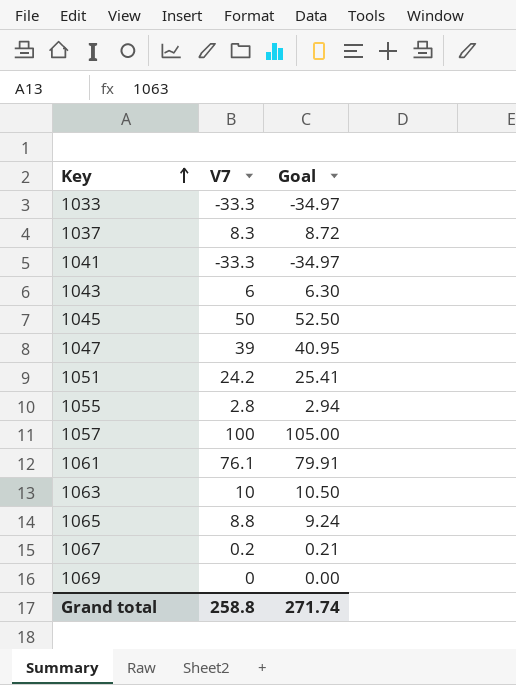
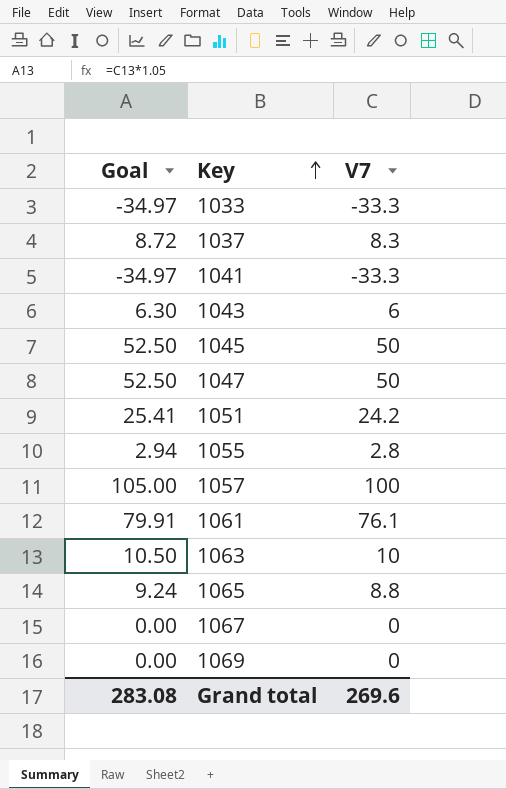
column Goal | position: 3 -> 1
1047 | Goal: 40.95 -> 52.50
1047 | V7: 39 -> 50
1067 | Goal: 0.21 -> 0.00
1067 | V7: 0.2 -> 0
Grand total | Goal: 271.74 -> 283.08
Grand total | V7: 258.8 -> 269.6

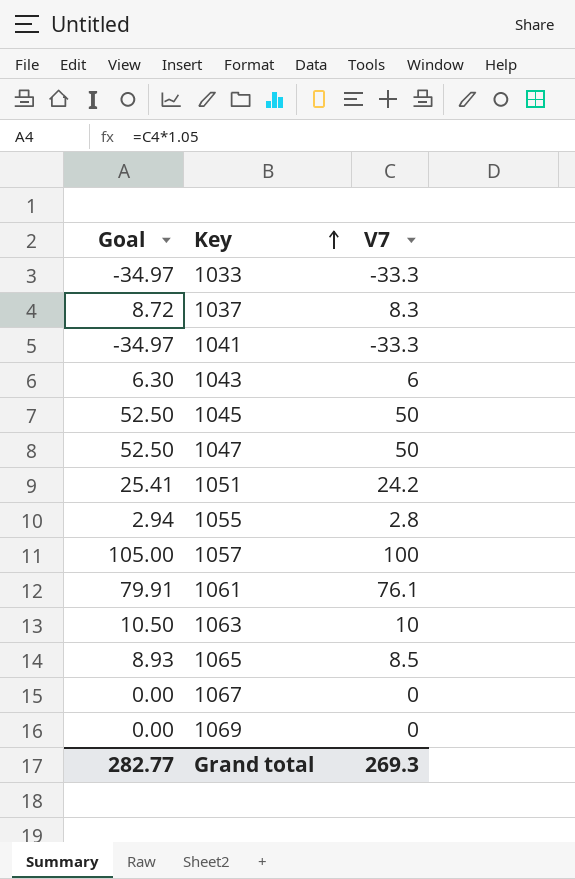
1065 | Goal: 9.24 -> 8.93
1065 | V7: 8.8 -> 8.5
Grand total | Goal: 283.08 -> 282.77
Grand total | V7: 269.6 -> 269.3

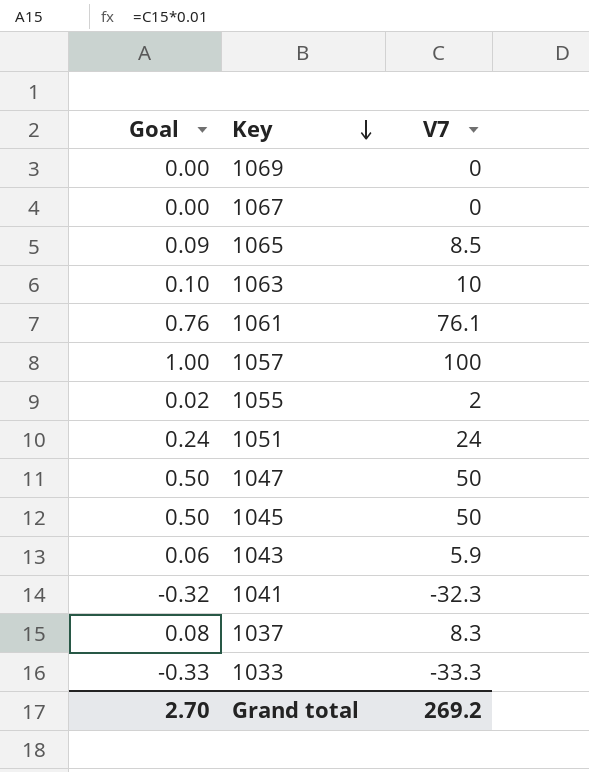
row order: Key ascending -> Key descending
column Goal | formula: [V7] * 1.05 -> [V7] * 0.01
1055 | V7: 2.8 -> 2
1051 | V7: 24.2 -> 24
1043 | V7: 6 -> 5.9
1041 | V7: -33.3 -> -32.3
Grand total | Goal: 282.77 -> 2.70
Grand total | V7: 269.3 -> 269.2

